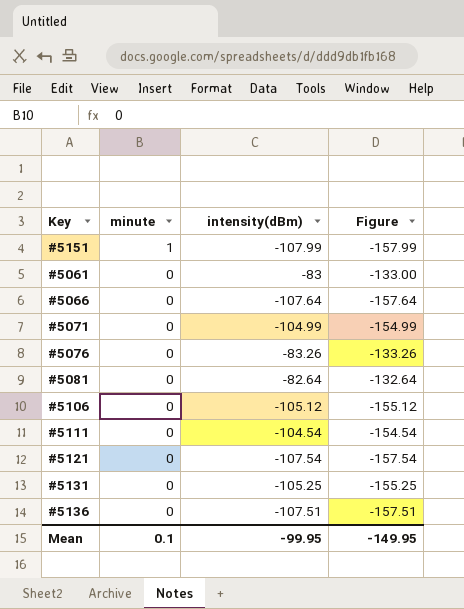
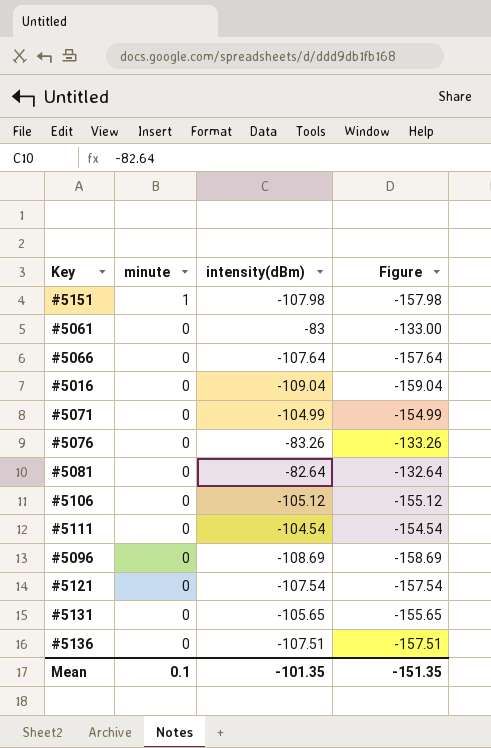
#5151 | intensity(dBm): -107.99 -> -107.98
#5151 | Figure: -157.99 -> -157.98
row #5016: none -> 0 | -109.04 | -159.04
row #5096: none -> 0 | -108.69 | -158.69
#5131 | intensity(dBm): -105.25 -> -105.65
#5131 | Figure: -155.25 -> -155.65
Mean | intensity(dBm): -99.95 -> -101.35
Mean | Figure: -149.95 -> -151.35

